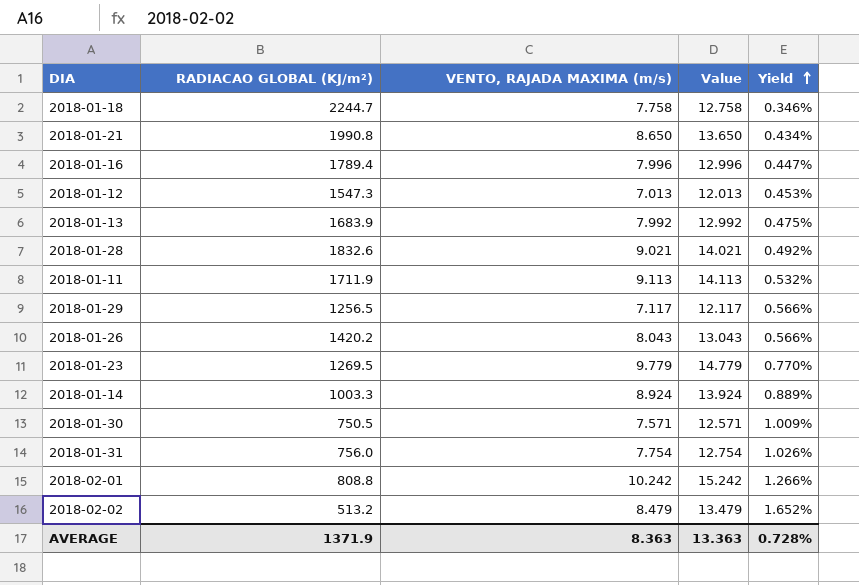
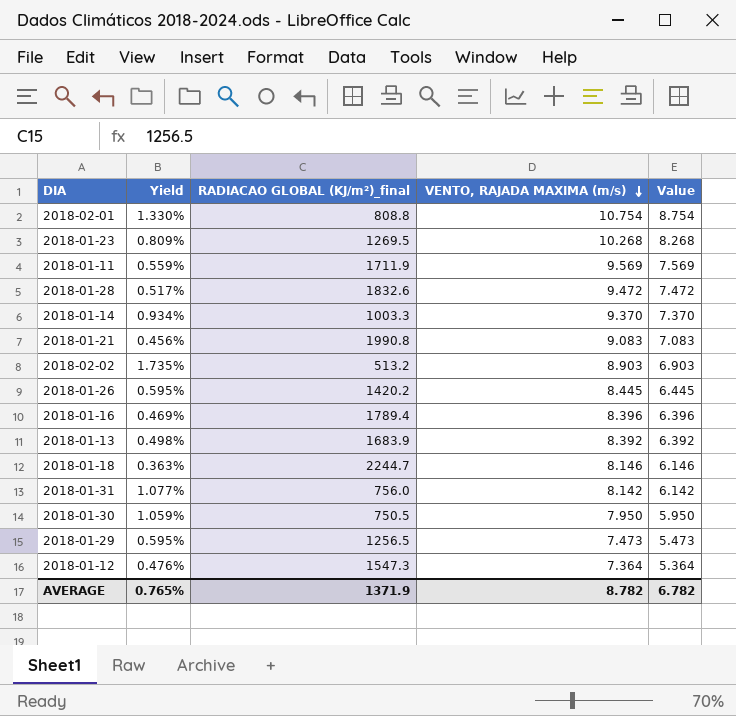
row order: Yield ascending -> VENTO, RAJADA MAXIMA (m/s) descending
column Yield | position: 5 -> 2
column name: RADIACAO GLOBAL (KJ/m²) -> RADIACAO GLOBAL (KJ/m²)_final
column Value | formula: [VENTO, RAJADA MAXIMA (m/s)] + 5 -> [VENTO, RAJADA MAXIMA (m/s)] - 2
2018-02-01 | Yield: 1.266% -> 1.330%
2018-02-01 | VENTO, RAJADA MAXIMA (m/s): 10.242 -> 10.754
2018-01-23 | Yield: 0.770% -> 0.809%
2018-01-23 | VENTO, RAJADA MAXIMA (m/s): 9.779 -> 10.268
2018-01-11 | Yield: 0.532% -> 0.559%
2018-01-11 | VENTO, RAJADA MAXIMA (m/s): 9.113 -> 9.569
2018-01-28 | Yield: 0.492% -> 0.517%
2018-01-28 | VENTO, RAJADA MAXIMA (m/s): 9.021 -> 9.472
2018-01-14 | Yield: 0.889% -> 0.934%
2018-01-14 | VENTO, RAJADA MAXIMA (m/s): 8.924 -> 9.370
2018-01-21 | Yield: 0.434% -> 0.456%
2018-01-21 | VENTO, RAJADA MAXIMA (m/s): 8.650 -> 9.083
2018-02-02 | Yield: 1.652% -> 1.735%
2018-02-02 | VENTO, RAJADA MAXIMA (m/s): 8.479 -> 8.903
2018-01-26 | Yield: 0.566% -> 0.595%
2018-01-26 | VENTO, RAJADA MAXIMA (m/s): 8.043 -> 8.445
2018-01-16 | Yield: 0.447% -> 0.469%
2018-01-16 | VENTO, RAJADA MAXIMA (m/s): 7.996 -> 8.396
2018-01-13 | Yield: 0.475% -> 0.498%
2018-01-13 | VENTO, RAJADA MAXIMA (m/s): 7.992 -> 8.392
2018-01-18 | Yield: 0.346% -> 0.363%
2018-01-18 | VENTO, RAJADA MAXIMA (m/s): 7.758 -> 8.146
2018-01-31 | Yield: 1.026% -> 1.077%
2018-01-31 | VENTO, RAJADA MAXIMA (m/s): 7.754 -> 8.142
2018-01-30 | Yield: 1.009% -> 1.059%
2018-01-30 | VENTO, RAJADA MAXIMA (m/s): 7.571 -> 7.950
2018-01-29 | Yield: 0.566% -> 0.595%
2018-01-29 | VENTO, RAJADA MAXIMA (m/s): 7.117 -> 7.473
2018-01-12 | Yield: 0.453% -> 0.476%
2018-01-12 | VENTO, RAJADA MAXIMA (m/s): 7.013 -> 7.364
AVERAGE | Yield: 0.728% -> 0.765%
AVERAGE | VENTO, RAJADA MAXIMA (m/s): 8.363 -> 8.782
AVERAGE | Value: 13.363 -> 6.782

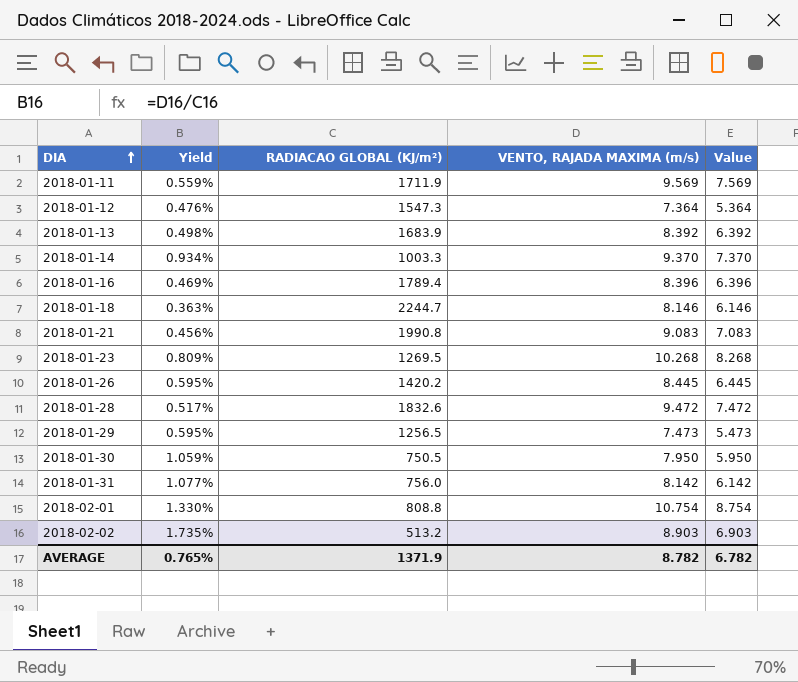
row order: VENTO, RAJADA MAXIMA (m/s) descending -> DIA ascending
column name: RADIACAO GLOBAL (KJ/m²)_final -> RADIACAO GLOBAL (KJ/m²)

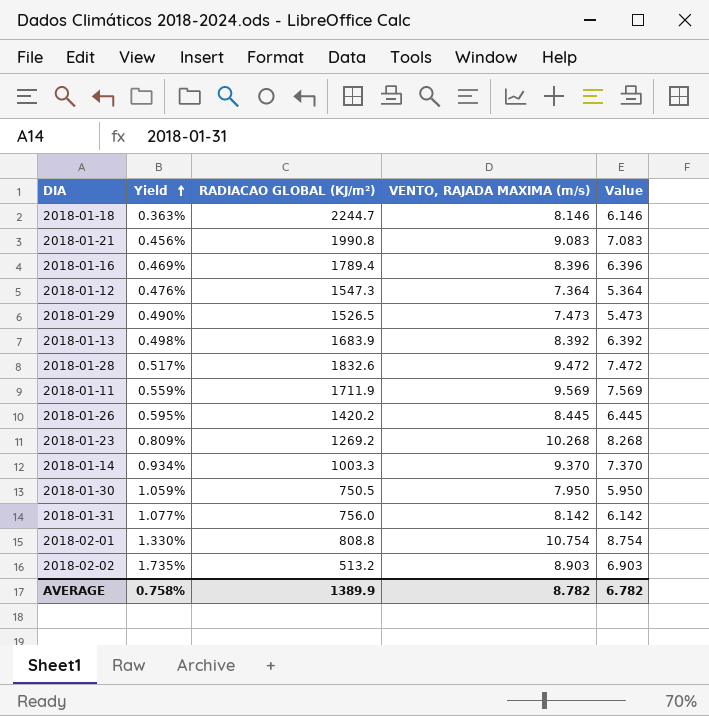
row order: DIA ascending -> Yield ascending
2018-01-29 | Yield: 0.595% -> 0.490%
2018-01-29 | RADIACAO GLOBAL (KJ/m²): 1256.5 -> 1526.5
2018-01-23 | RADIACAO GLOBAL (KJ/m²): 1269.5 -> 1269.2
AVERAGE | Yield: 0.765% -> 0.758%
AVERAGE | RADIACAO GLOBAL (KJ/m²): 1371.9 -> 1389.9

